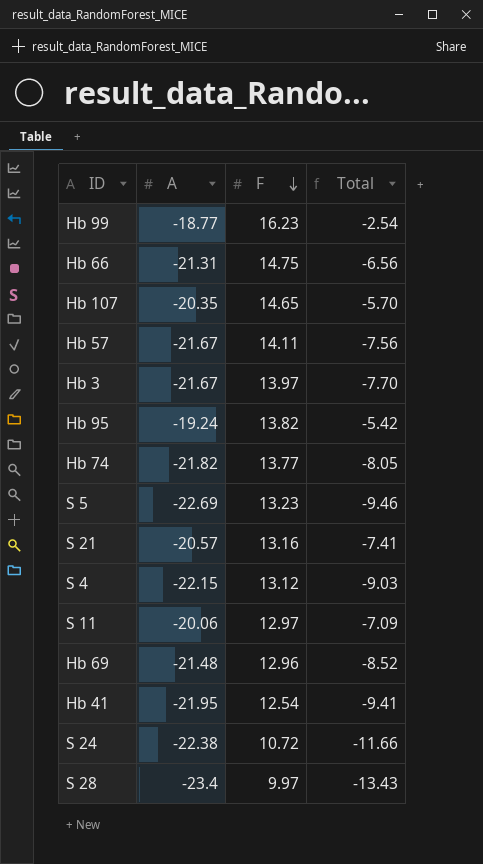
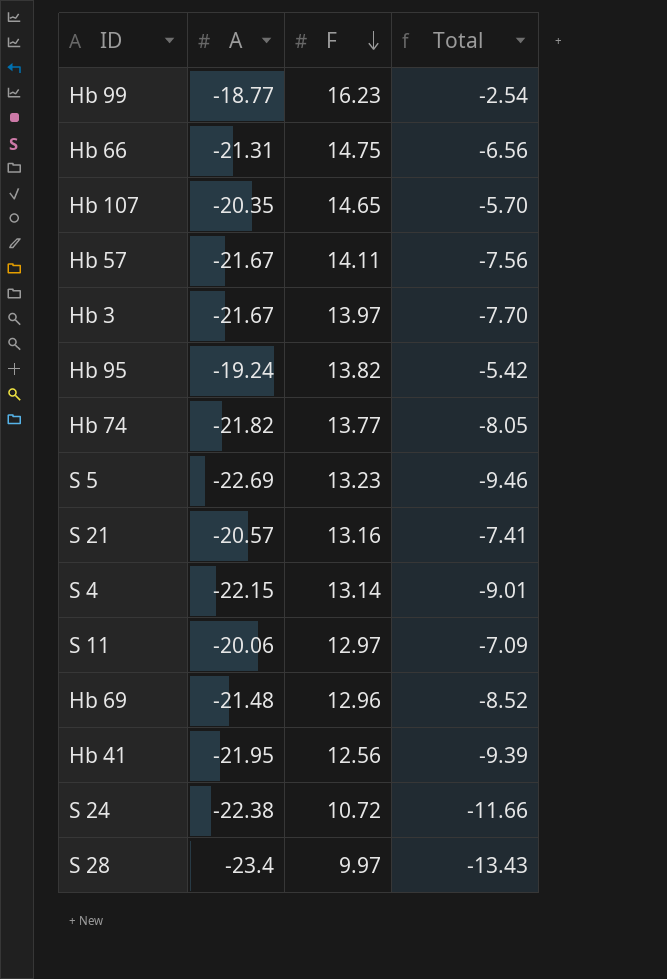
S 4 | F: 13.12 -> 13.14
S 4 | Total: -9.03 -> -9.01
Hb 41 | F: 12.54 -> 12.56
Hb 41 | Total: -9.41 -> -9.39

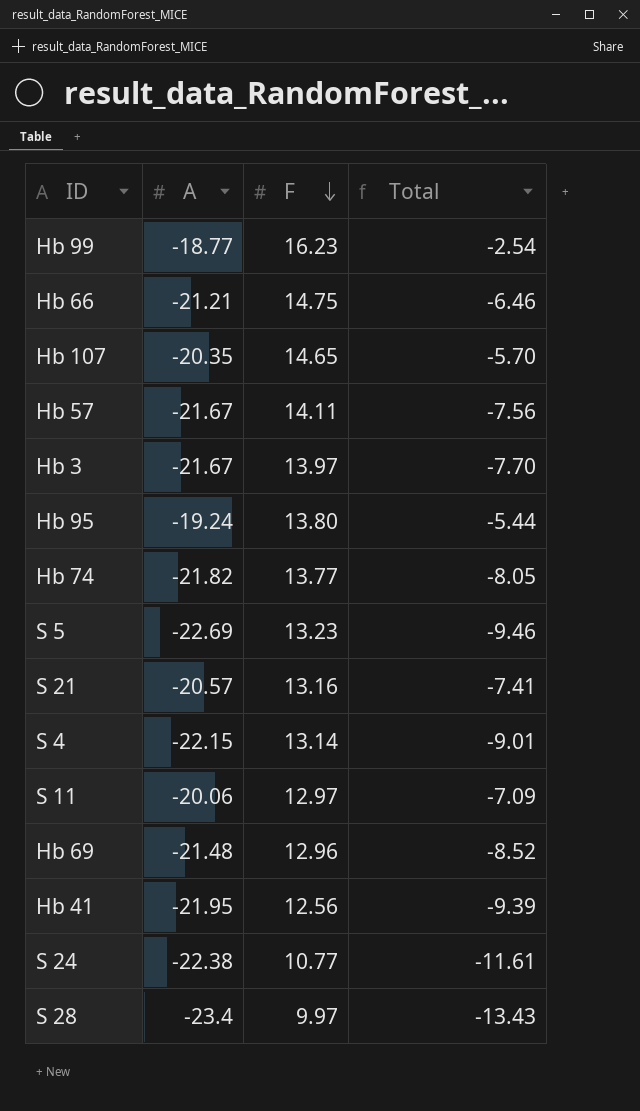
Hb 66 | A: -21.31 -> -21.21
Hb 66 | Total: -6.56 -> -6.46
Hb 95 | F: 13.82 -> 13.80
Hb 95 | Total: -5.42 -> -5.44
S 24 | F: 10.72 -> 10.77
S 24 | Total: -11.66 -> -11.61

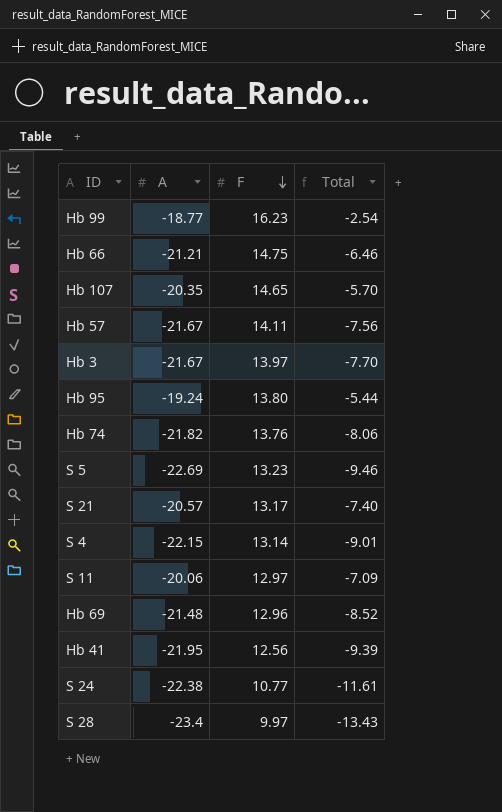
Hb 74 | F: 13.77 -> 13.76
Hb 74 | Total: -8.05 -> -8.06
S 21 | F: 13.16 -> 13.17
S 21 | Total: -7.41 -> -7.40

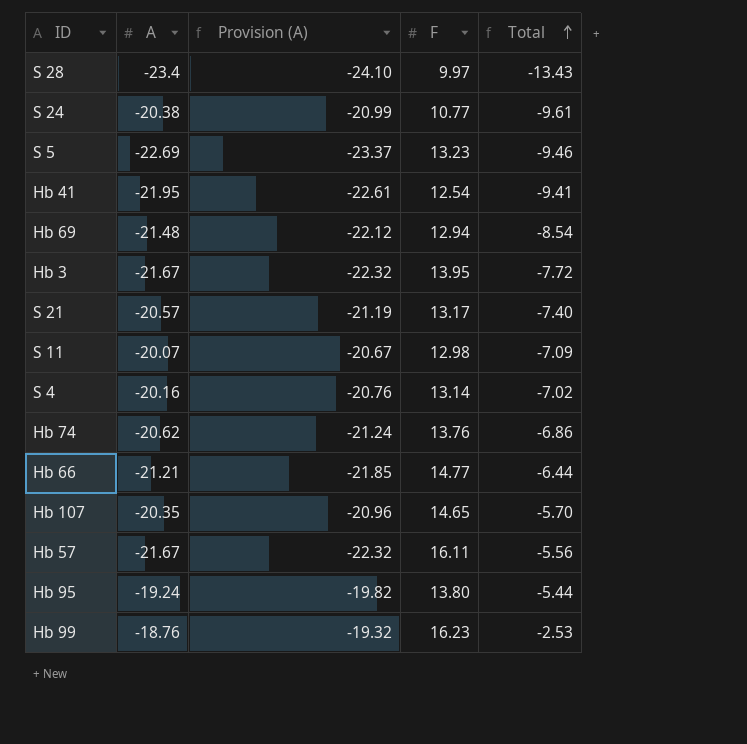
row order: F descending -> Total ascending
column Provision (A) | formula: none -> [A] * 1.03
S 24 | A: -22.38 -> -20.38
S 24 | Total: -11.61 -> -9.61
Hb 41 | F: 12.56 -> 12.54
Hb 41 | Total: -9.39 -> -9.41
Hb 69 | F: 12.96 -> 12.94
Hb 69 | Total: -8.52 -> -8.54
Hb 3 | F: 13.97 -> 13.95
Hb 3 | Total: -7.70 -> -7.72
S 11 | A: -20.06 -> -20.07
S 11 | F: 12.97 -> 12.98
S 4 | A: -22.15 -> -20.16
S 4 | Total: -9.01 -> -7.02
Hb 74 | A: -21.82 -> -20.62
Hb 74 | Total: -8.06 -> -6.86
Hb 66 | F: 14.75 -> 14.77
Hb 66 | Total: -6.46 -> -6.44
Hb 57 | F: 14.11 -> 16.11
Hb 57 | Total: -7.56 -> -5.56
Hb 99 | A: -18.77 -> -18.76
Hb 99 | Total: -2.54 -> -2.53

